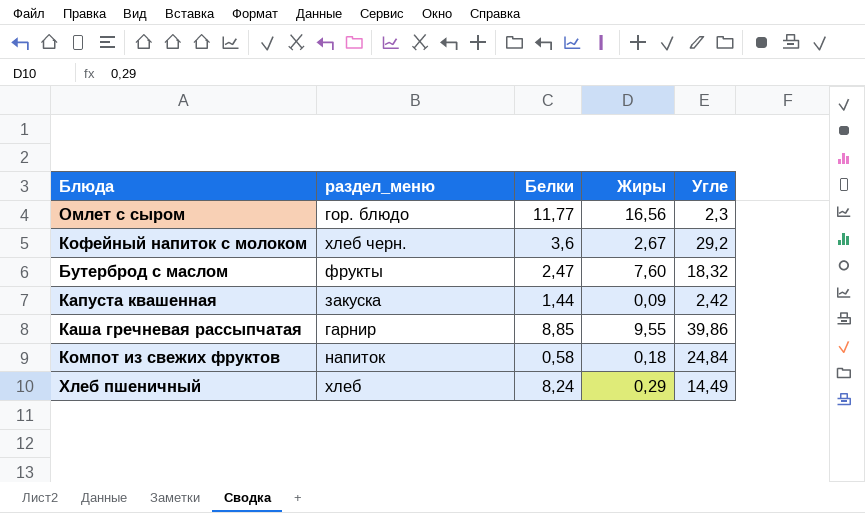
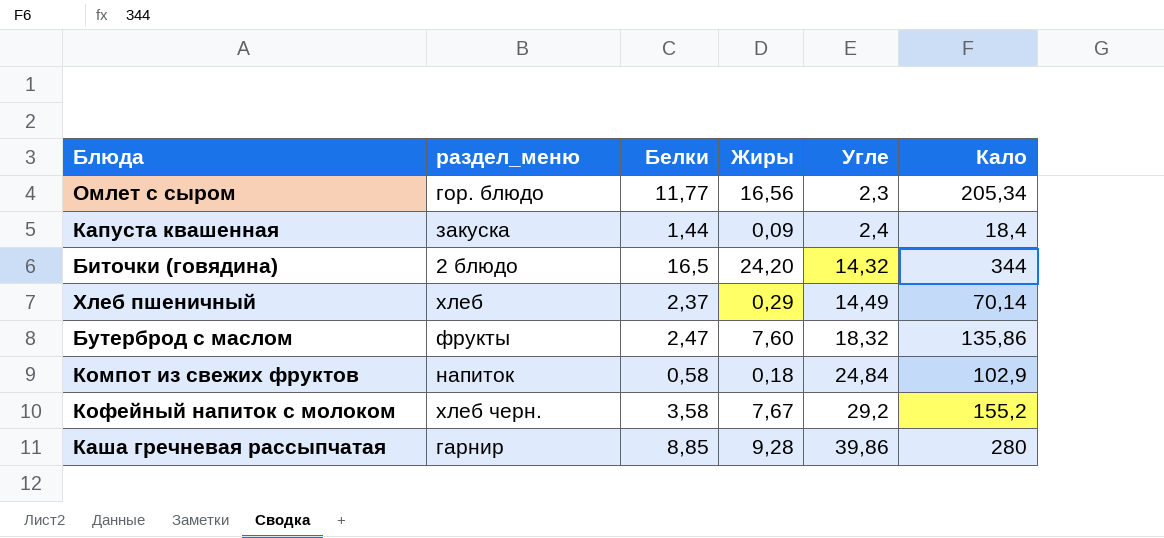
row order: none -> Угле ascending
column Кало | position: none -> 6
Капуста квашенная | Угле: 2,42 -> 2,4
row Биточки (говядина): none -> 2 блюдо | 16,5 | 24,20 | 14,32 | 344
Хлеб пшеничный | Белки: 8,24 -> 2,37
Кофейный напиток с молоком | Белки: 3,6 -> 3,58
Кофейный напиток с молоком | Жиры: 2,67 -> 7,67
Каша гречневая рассыпчатая | Жиры: 9,55 -> 9,28

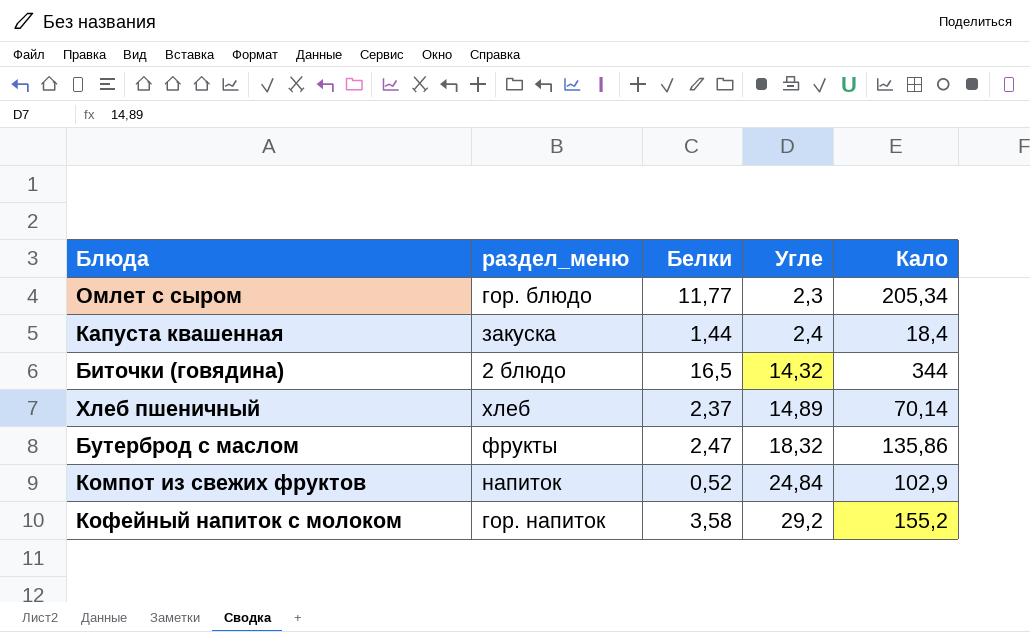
column Жиры | position: 4 -> none
row Каша гречневая рассыпчатая: гарнир | 8,85 | 9,28 | 39,86 | 280 -> none
Хлеб пшеничный | Угле: 14,49 -> 14,89
Компот из свежих фруктов | Белки: 0,58 -> 0,52
Кофейный напиток с молоком | раздел_меню: хлеб черн. -> гор. напиток

